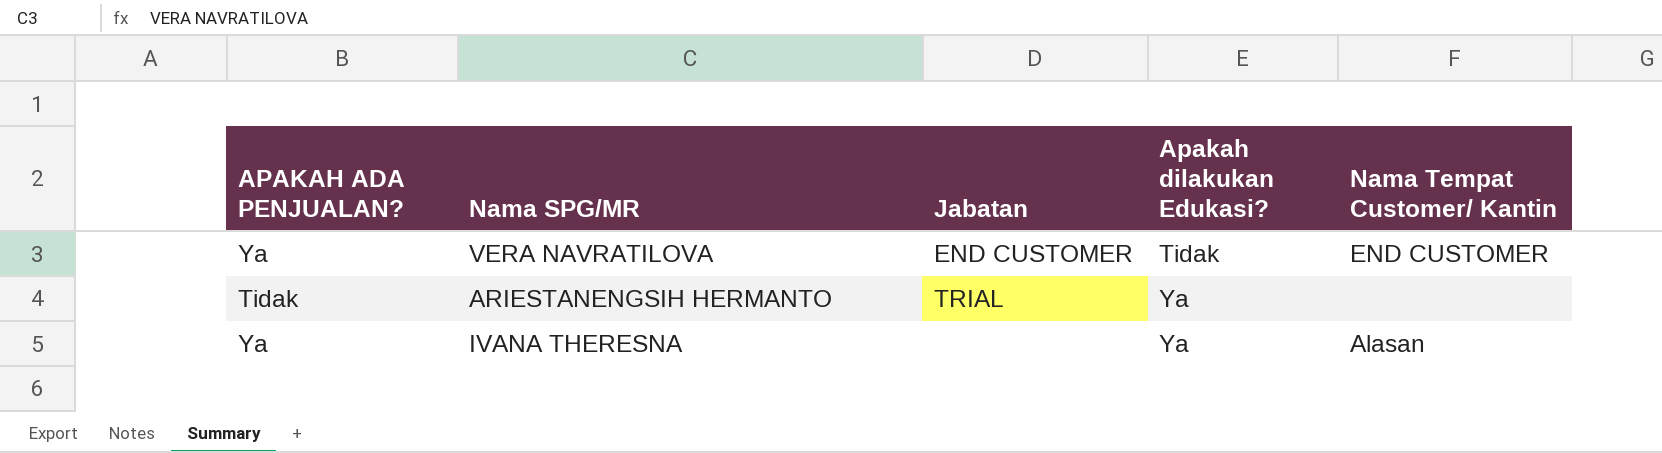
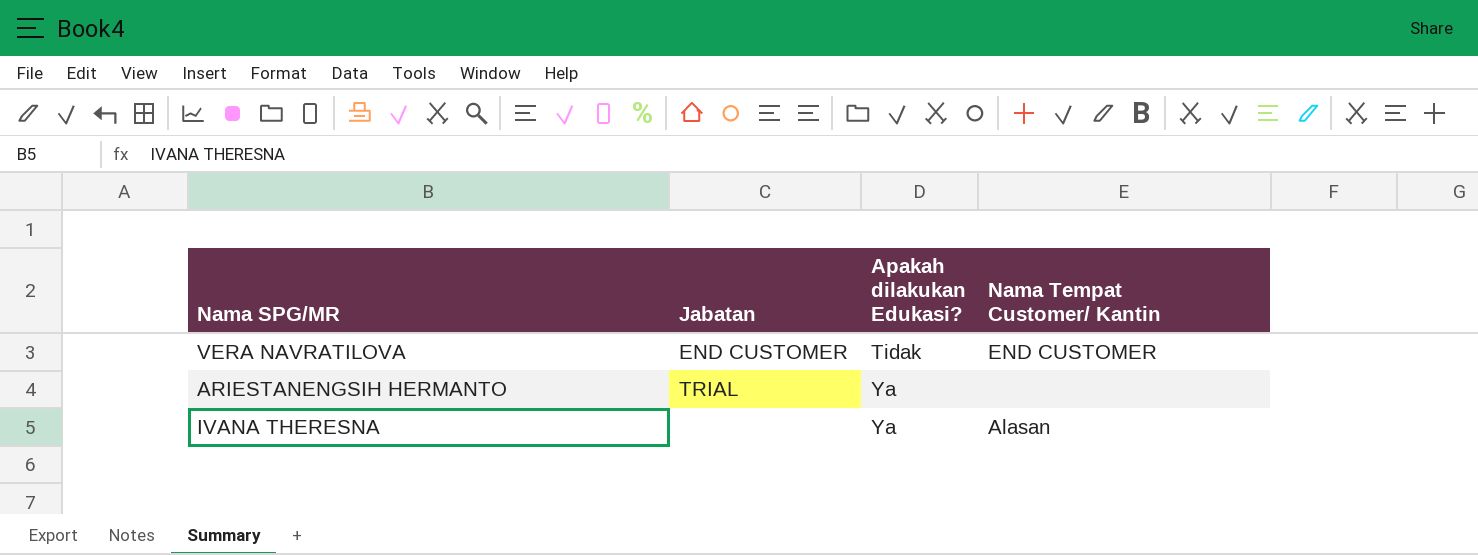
column APAKAH ADA PENJUALAN? | position: 1 -> none

